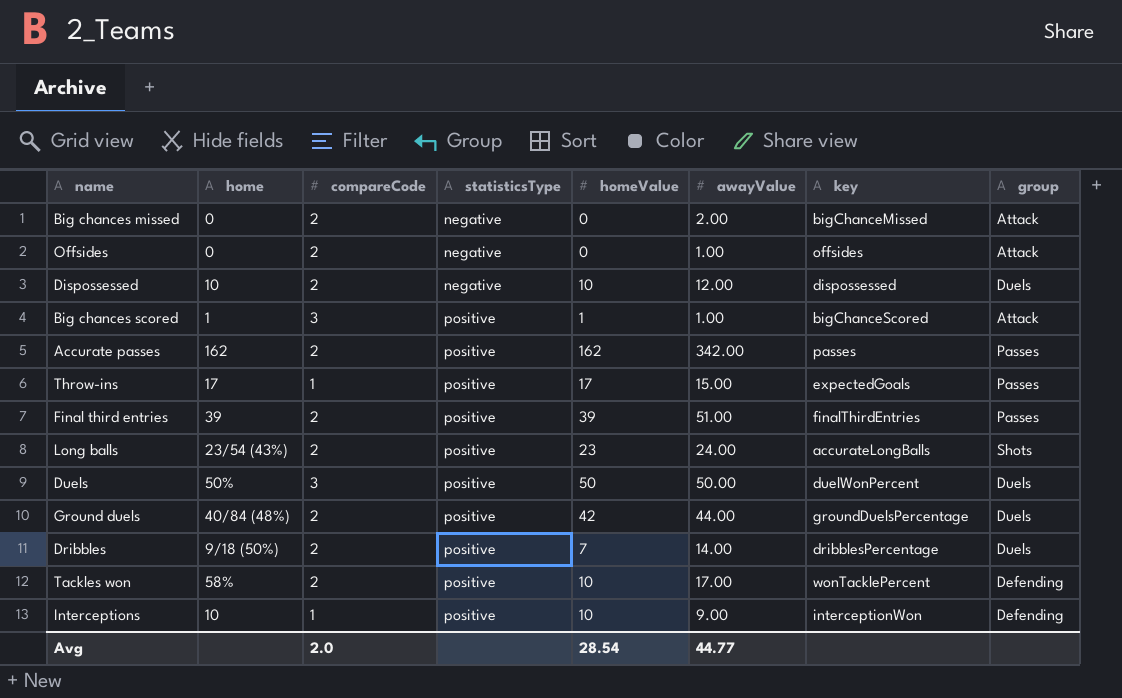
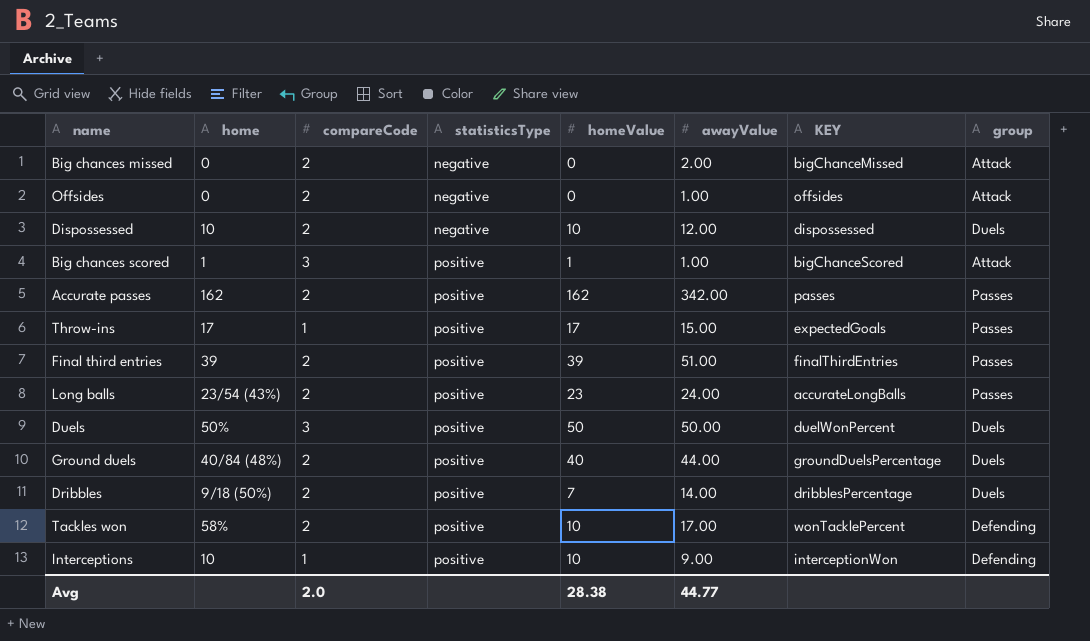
column name: key -> KEY
Long balls | group: Shots -> Passes
Ground duels | homeValue: 42 -> 40
Avg | homeValue: 28.54 -> 28.38

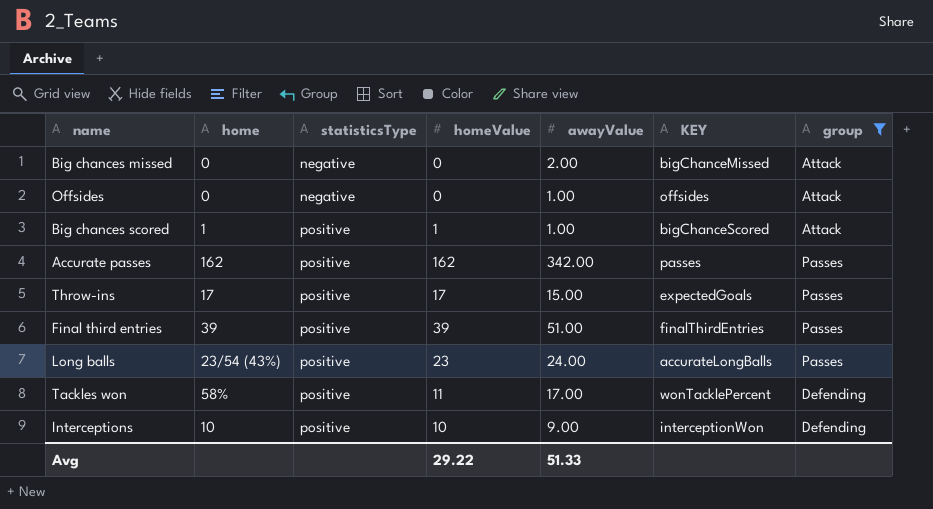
filter: none -> group != Duels
column compareCode | position: 3 -> none
Tackles won | homeValue: 10 -> 11
Avg | homeValue: 28.38 -> 29.22
Avg | awayValue: 44.77 -> 51.33

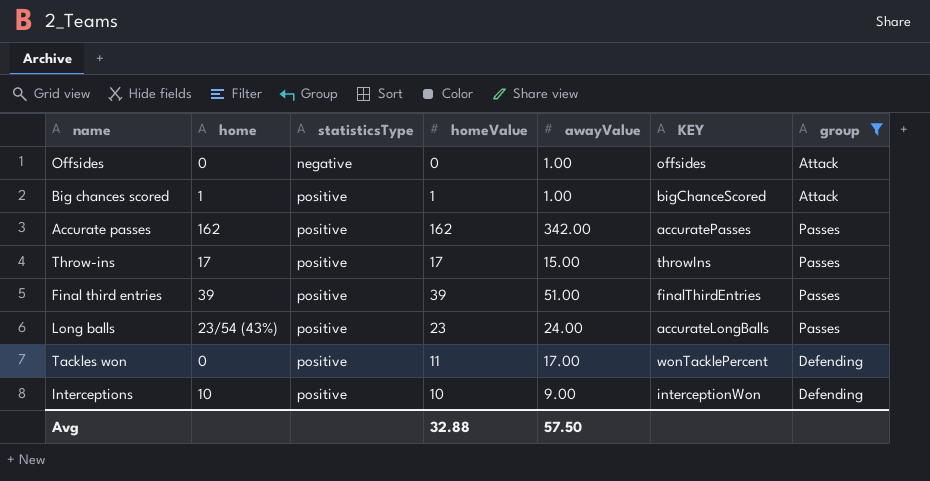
row Big chances missed: 0 | negative | 0 | 2.00 | bigChanceMissed | Attack -> none
Accurate passes | KEY: passes -> accuratePasses
Throw-ins | KEY: expectedGoals -> throwIns
Tackles won | home: 58% -> 0
Avg | homeValue: 29.22 -> 32.88
Avg | awayValue: 51.33 -> 57.50

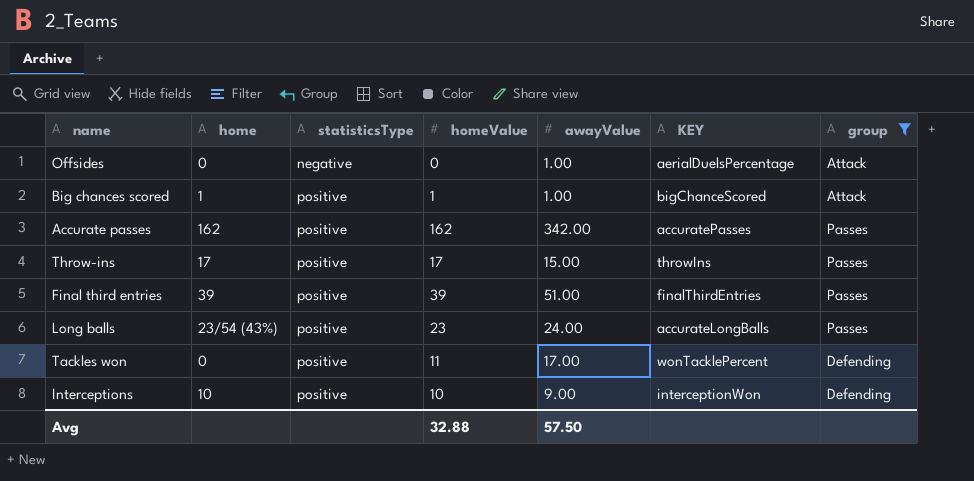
Offsides | KEY: offsides -> aerialDuelsPercentage

